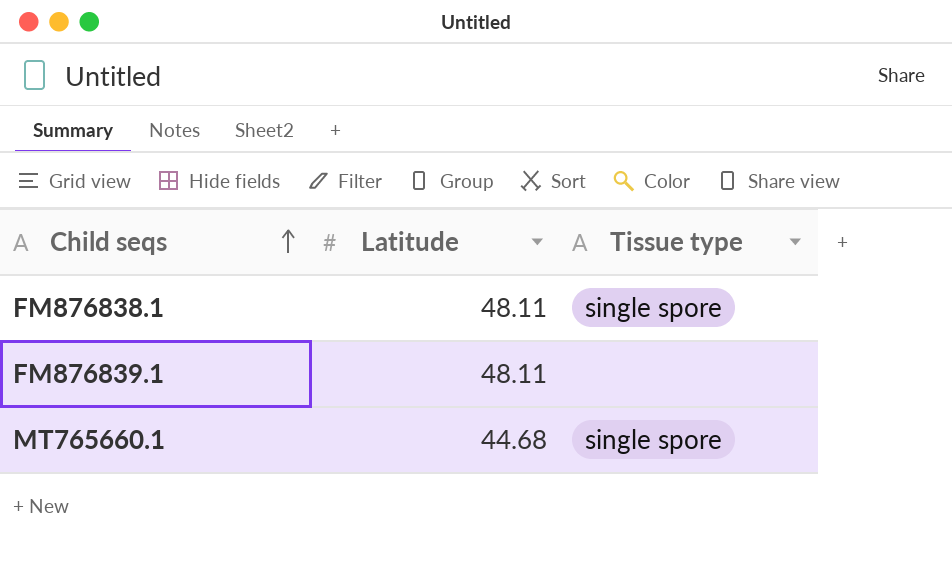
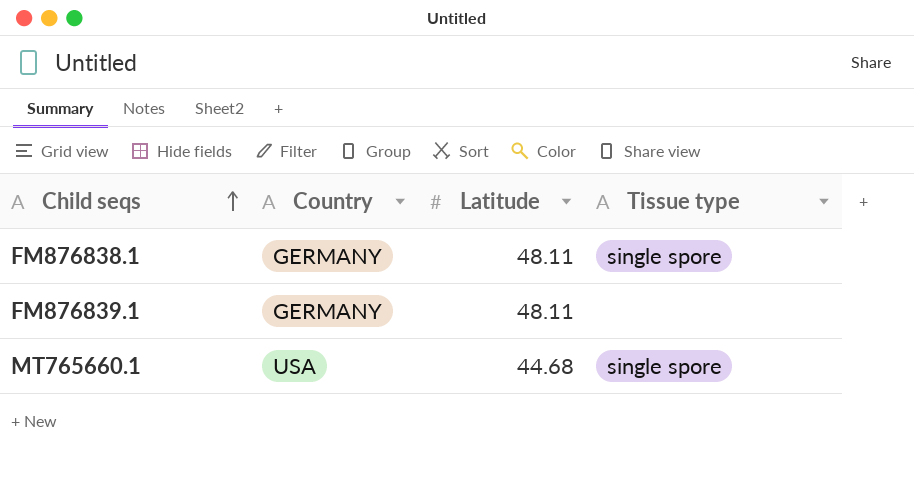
column Country | position: none -> 2

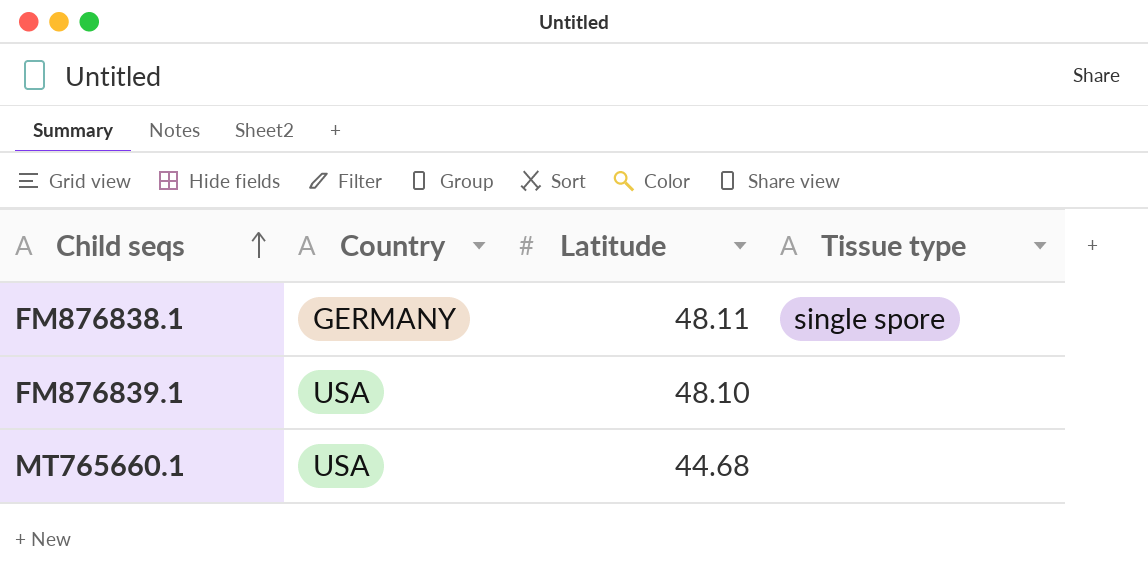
FM876839.1 | Country: GERMANY -> USA
FM876839.1 | Latitude: 48.11 -> 48.10
MT765660.1 | Tissue type: single spore -> none

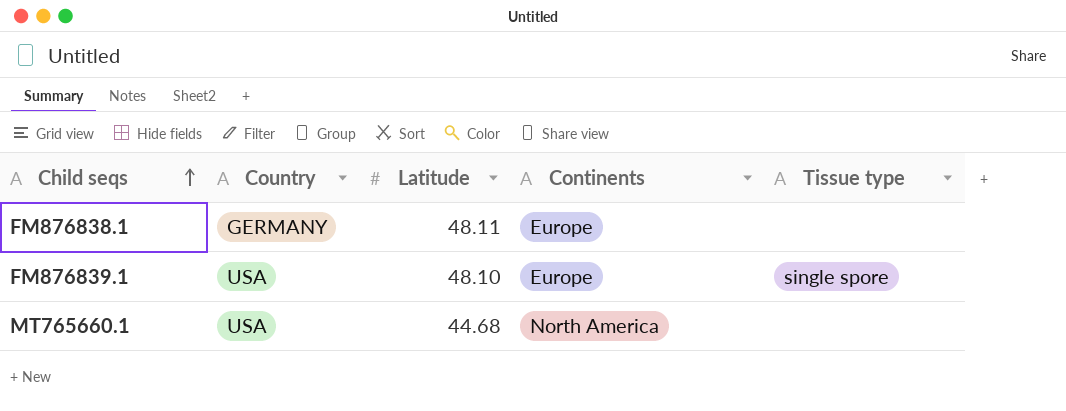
column Continents | position: none -> 4
FM876838.1 | Tissue type: single spore -> none
FM876839.1 | Tissue type: none -> single spore

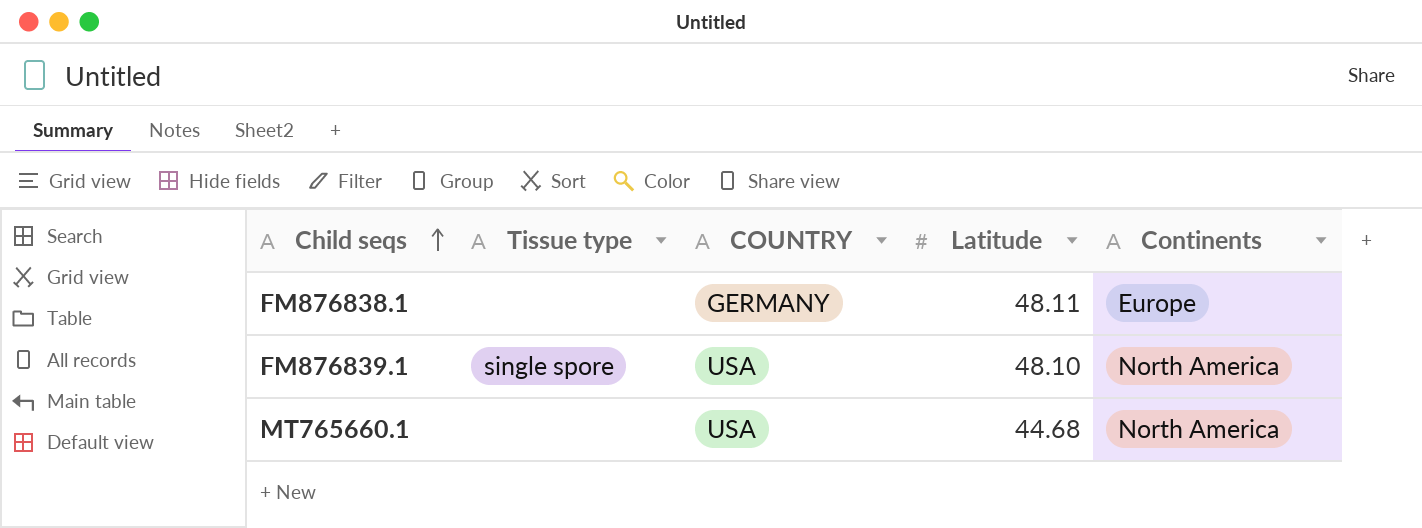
column Tissue type | position: 5 -> 2
column name: Country -> COUNTRY
FM876839.1 | Continents: Europe -> North America

